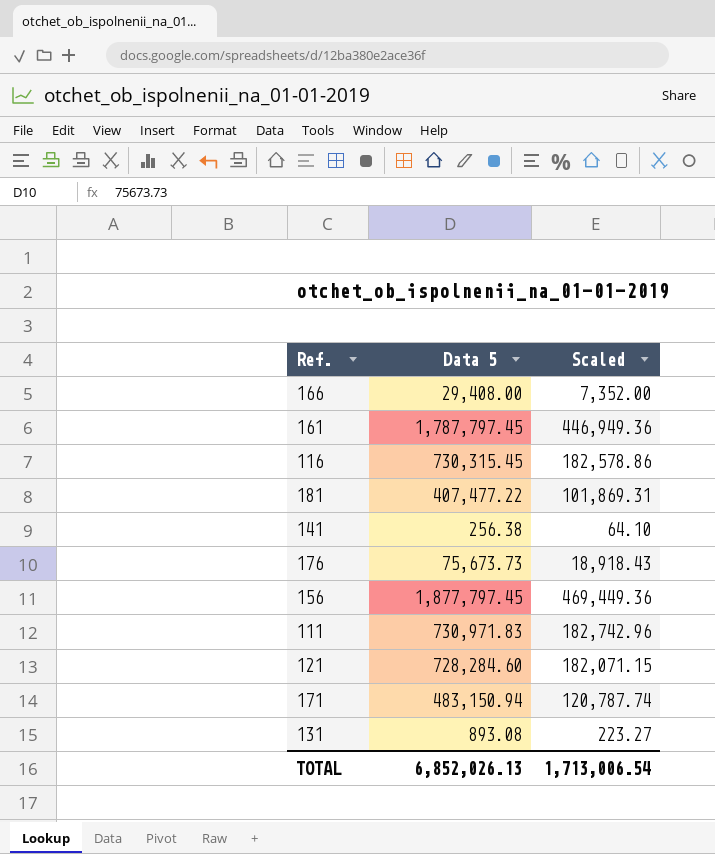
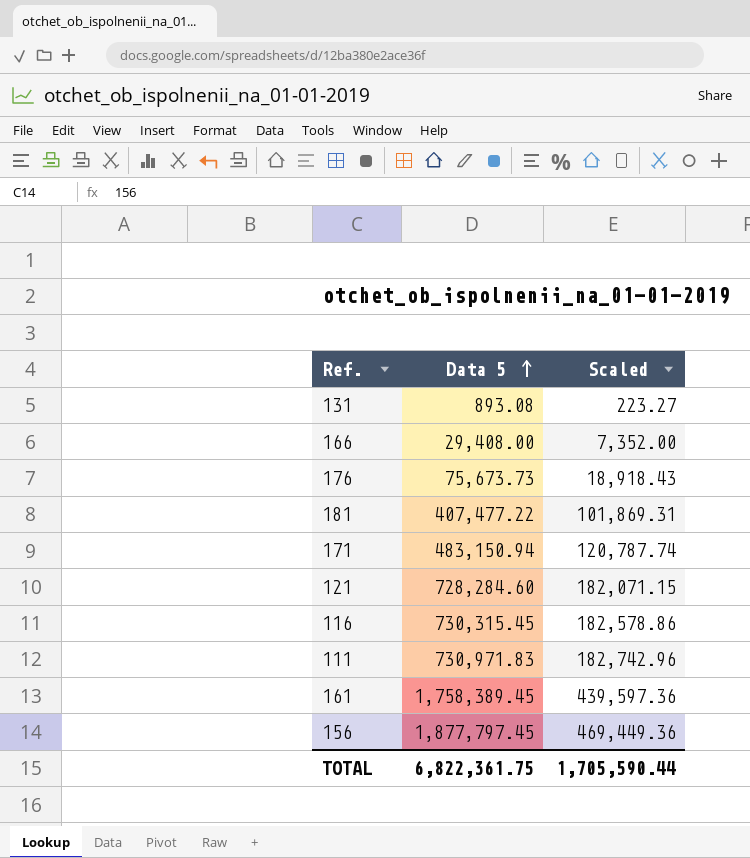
row order: none -> Data 5 ascending
row 141: 256.38 | 64.10 -> none
161 | Data 5: 1,787,797.45 -> 1,758,389.45
161 | Scaled: 446,949.36 -> 439,597.36
TOTAL | Data 5: 6,852,026.13 -> 6,822,361.75
TOTAL | Scaled: 1,713,006.54 -> 1,705,590.44

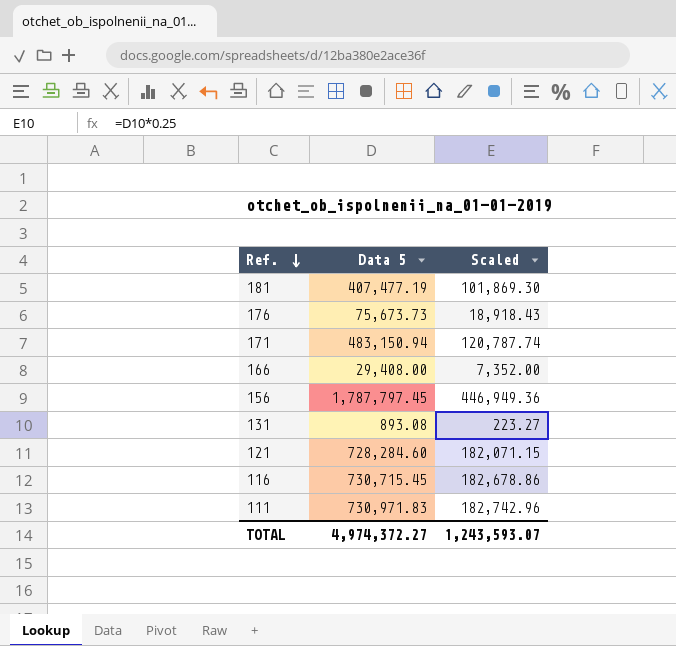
row order: Data 5 ascending -> Ref. descending
row 161: 1,758,389.45 | 439,597.36 -> none
181 | Data 5: 407,477.22 -> 407,477.19
181 | Scaled: 101,869.31 -> 101,869.30
156 | Data 5: 1,877,797.45 -> 1,787,797.45
156 | Scaled: 469,449.36 -> 446,949.36
116 | Data 5: 730,315.45 -> 730,715.45
116 | Scaled: 182,578.86 -> 182,678.86
TOTAL | Data 5: 6,822,361.75 -> 4,974,372.27
TOTAL | Scaled: 1,705,590.44 -> 1,243,593.07

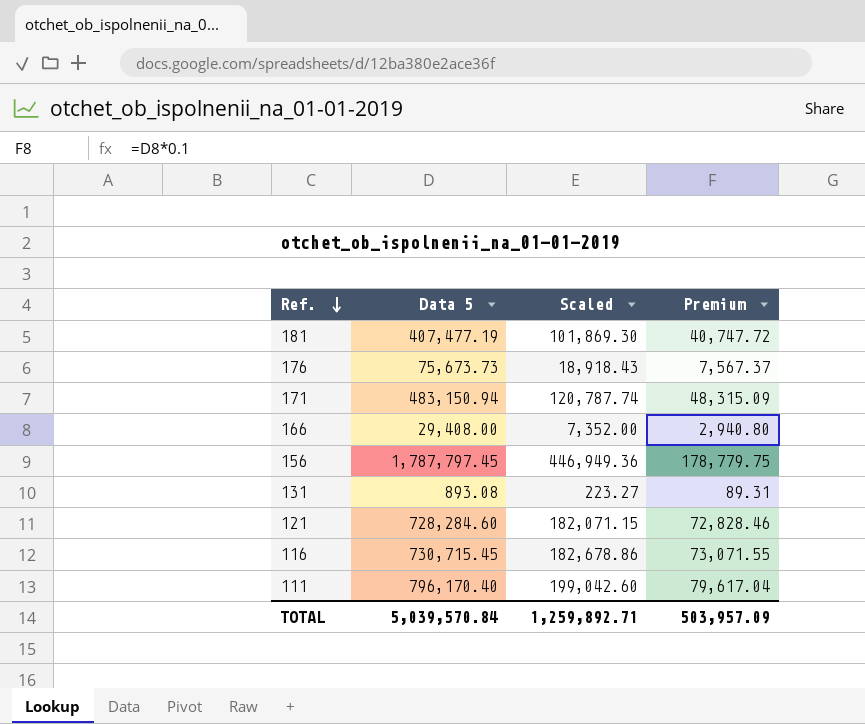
column Premium | formula: none -> [Data 5] * 0.1
111 | Data 5: 730,971.83 -> 796,170.40
111 | Scaled: 182,742.96 -> 199,042.60
TOTAL | Data 5: 4,974,372.27 -> 5,039,570.84
TOTAL | Scaled: 1,243,593.07 -> 1,259,892.71

